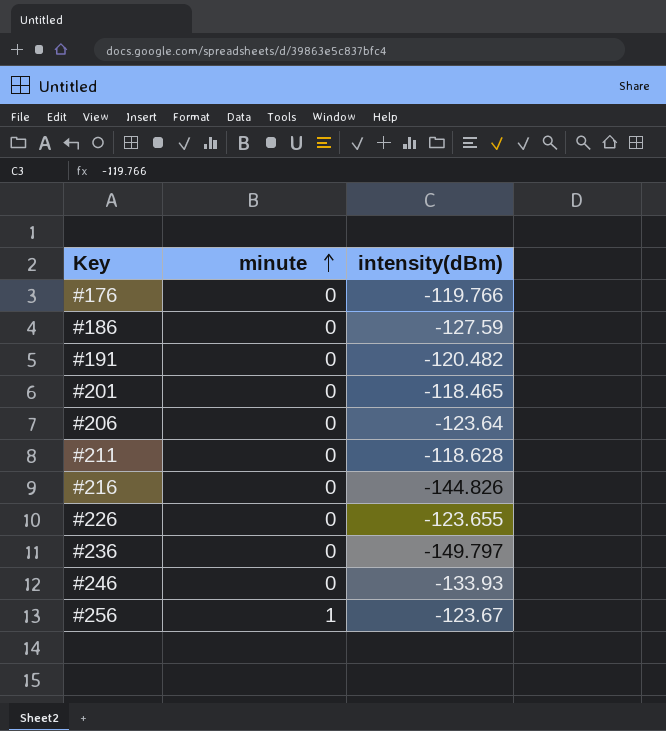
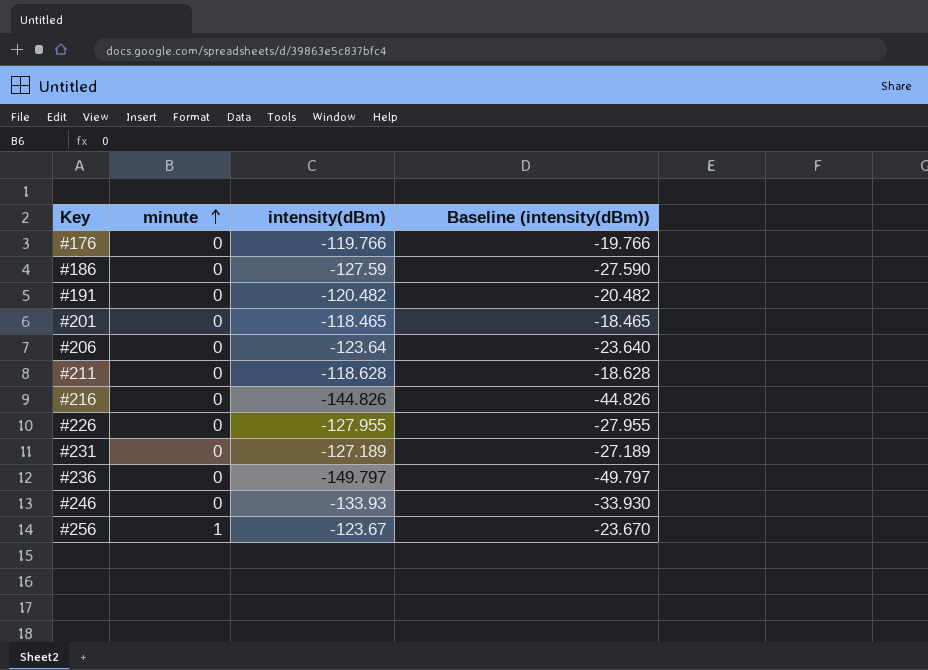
column Baseline (intensity(dBm)) | formula: none -> [intensity(dBm)] + 100
#226 | intensity(dBm): -123.655 -> -127.955
row #231: none -> 0 | -127.189 | -27.189

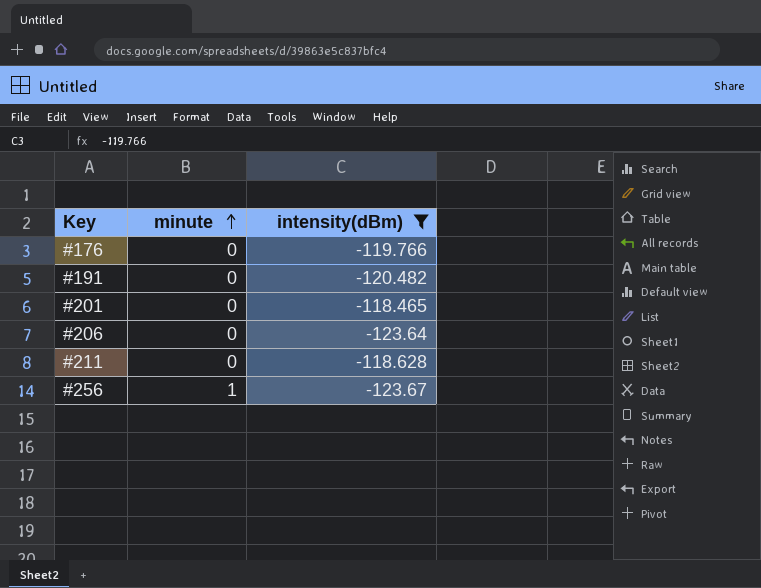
filter: none -> intensity(dBm) >= -123.67
column Baseline (intensity(dBm)) | formula: [intensity(dBm)] + 100 -> none

